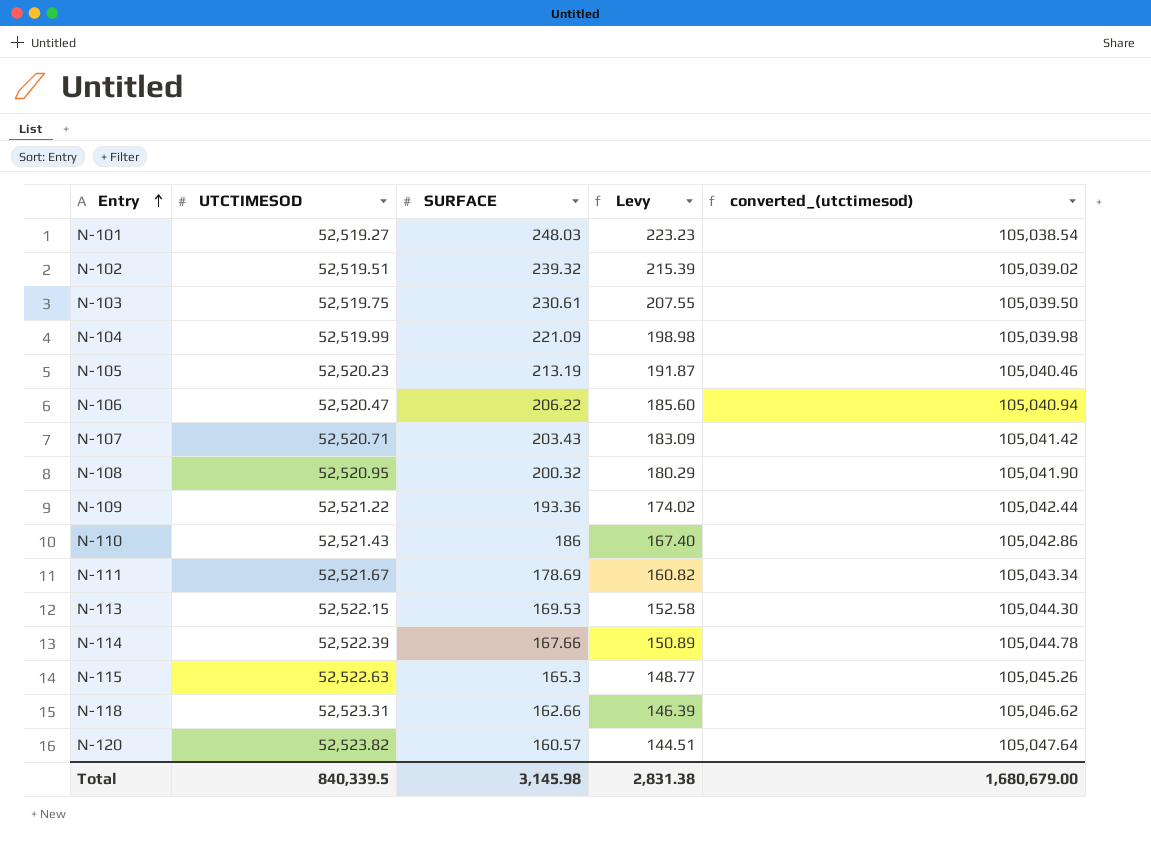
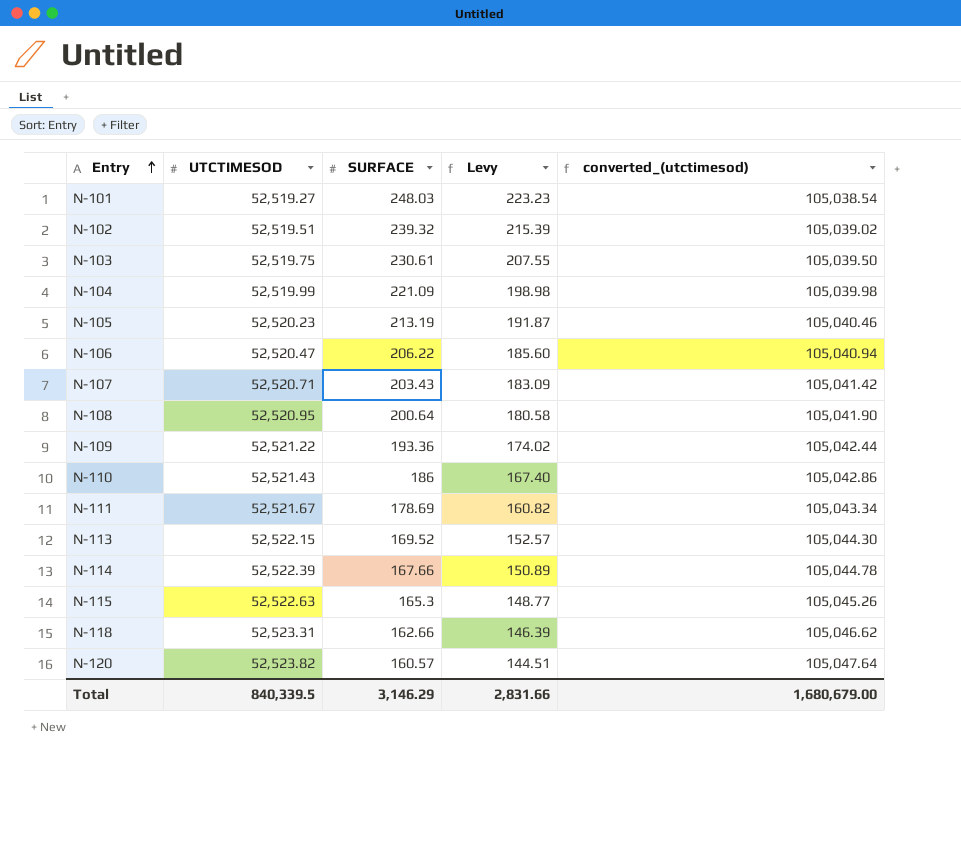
N-108 | SURFACE: 200.32 -> 200.64
N-108 | Levy: 180.29 -> 180.58
N-113 | SURFACE: 169.53 -> 169.52
N-113 | Levy: 152.58 -> 152.57
Total | SURFACE: 3,145.98 -> 3,146.29
Total | Levy: 2,831.38 -> 2,831.66

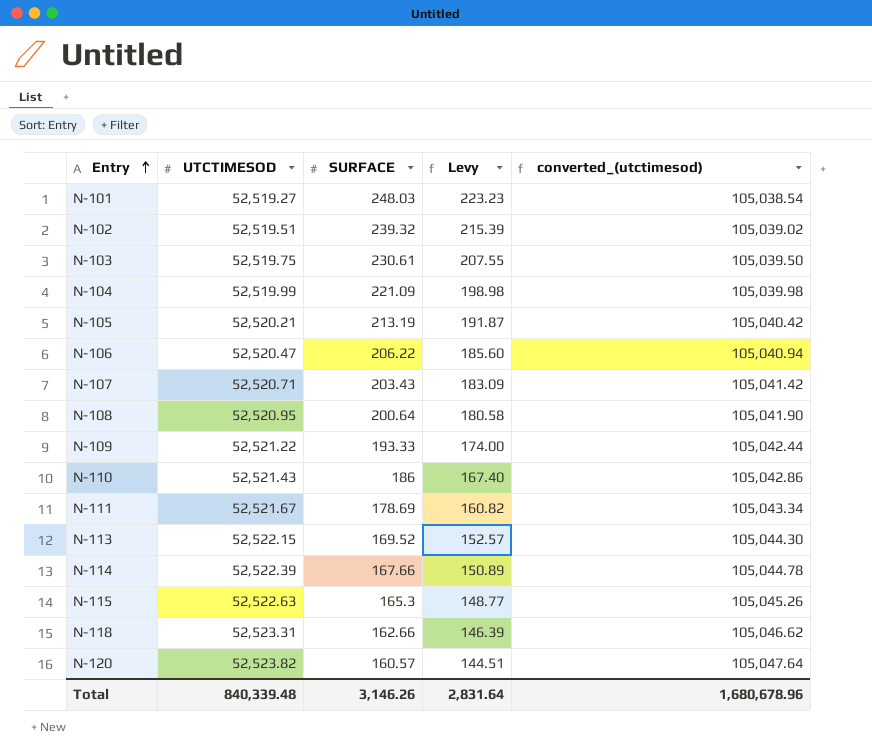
N-105 | UTCTIMESOD: 52,520.23 -> 52,520.21
N-105 | converted_(utctimesod): 105,040.46 -> 105,040.42
N-109 | SURFACE: 193.36 -> 193.33
N-109 | Levy: 174.02 -> 174.00
Total | UTCTIMESOD: 840,339.5 -> 840,339.48
Total | SURFACE: 3,146.29 -> 3,146.26
Total | Levy: 2,831.66 -> 2,831.64
Total | converted_(utctimesod): 1,680,679.00 -> 1,680,678.96

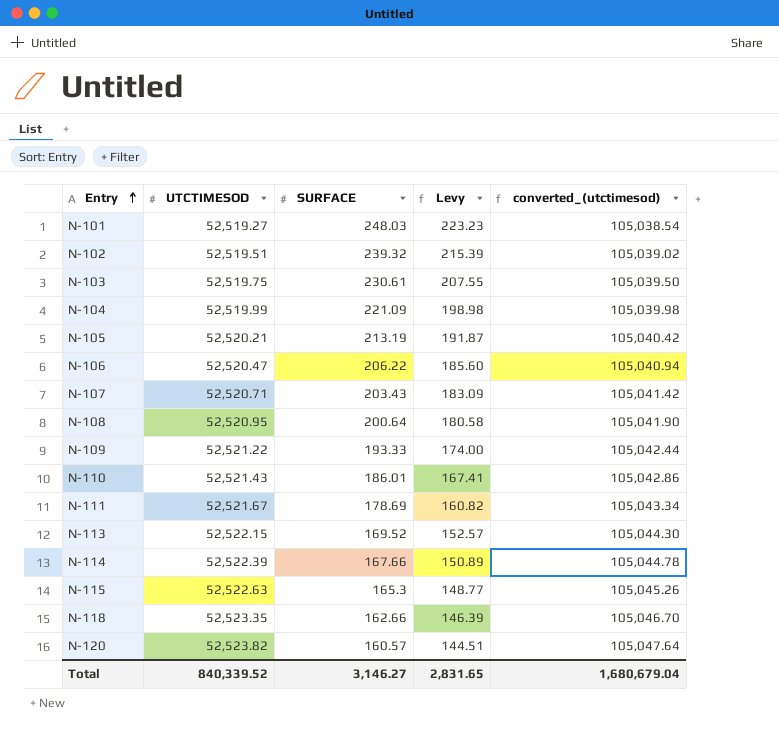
N-110 | SURFACE: 186 -> 186.01
N-110 | Levy: 167.40 -> 167.41
N-118 | UTCTIMESOD: 52,523.31 -> 52,523.35
N-118 | converted_(utctimesod): 105,046.62 -> 105,046.70
Total | UTCTIMESOD: 840,339.48 -> 840,339.52
Total | SURFACE: 3,146.26 -> 3,146.27
Total | Levy: 2,831.64 -> 2,831.65
Total | converted_(utctimesod): 1,680,678.96 -> 1,680,679.04

